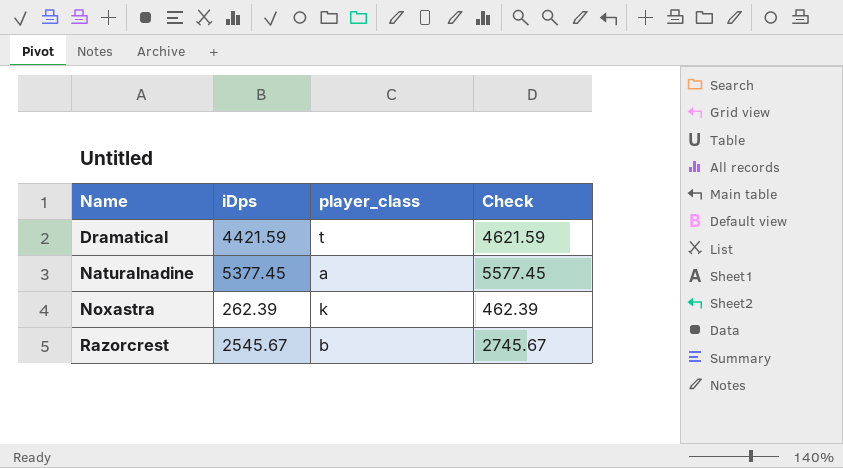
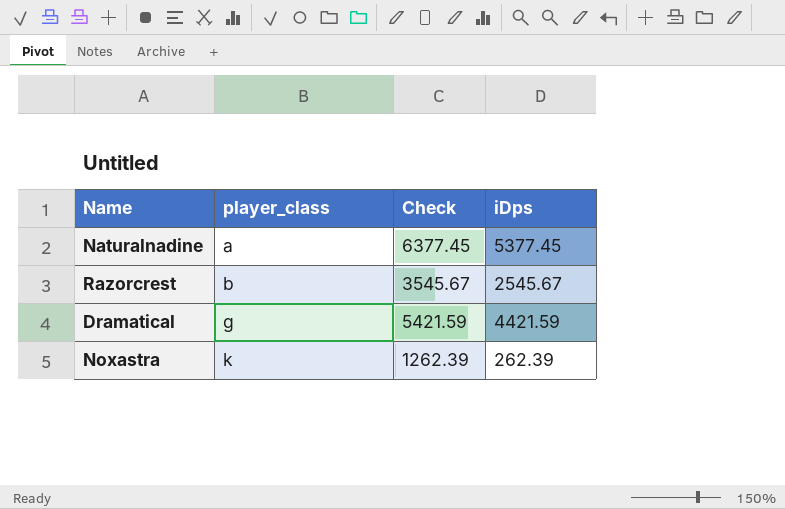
row order: Name ascending -> player_class ascending
column Check | formula: [iDps] + 200 -> [iDps] + 1000
column iDps | position: 2 -> 4
Dramatical | player_class: t -> g

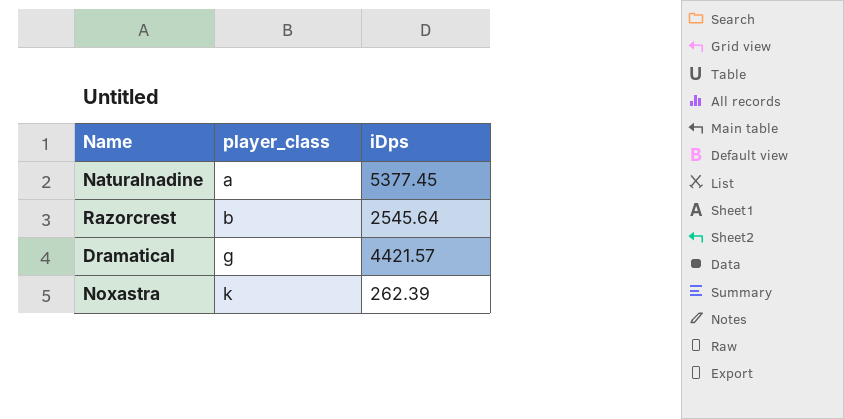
column Check | formula: [iDps] + 1000 -> none
Razorcrest | iDps: 2545.67 -> 2545.64
Dramatical | iDps: 4421.59 -> 4421.57

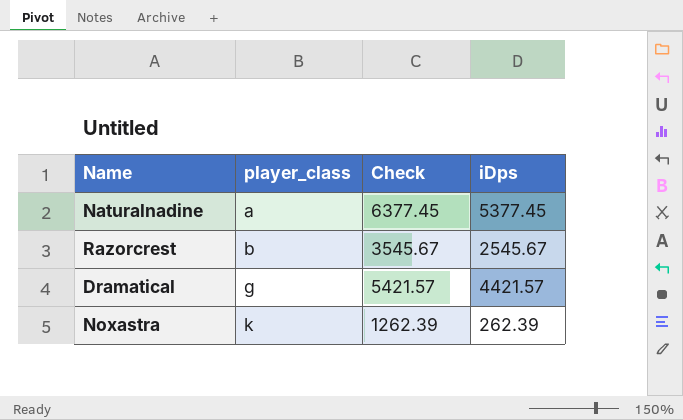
column Check | formula: none -> [iDps] + 1000
Razorcrest | iDps: 2545.64 -> 2545.67

